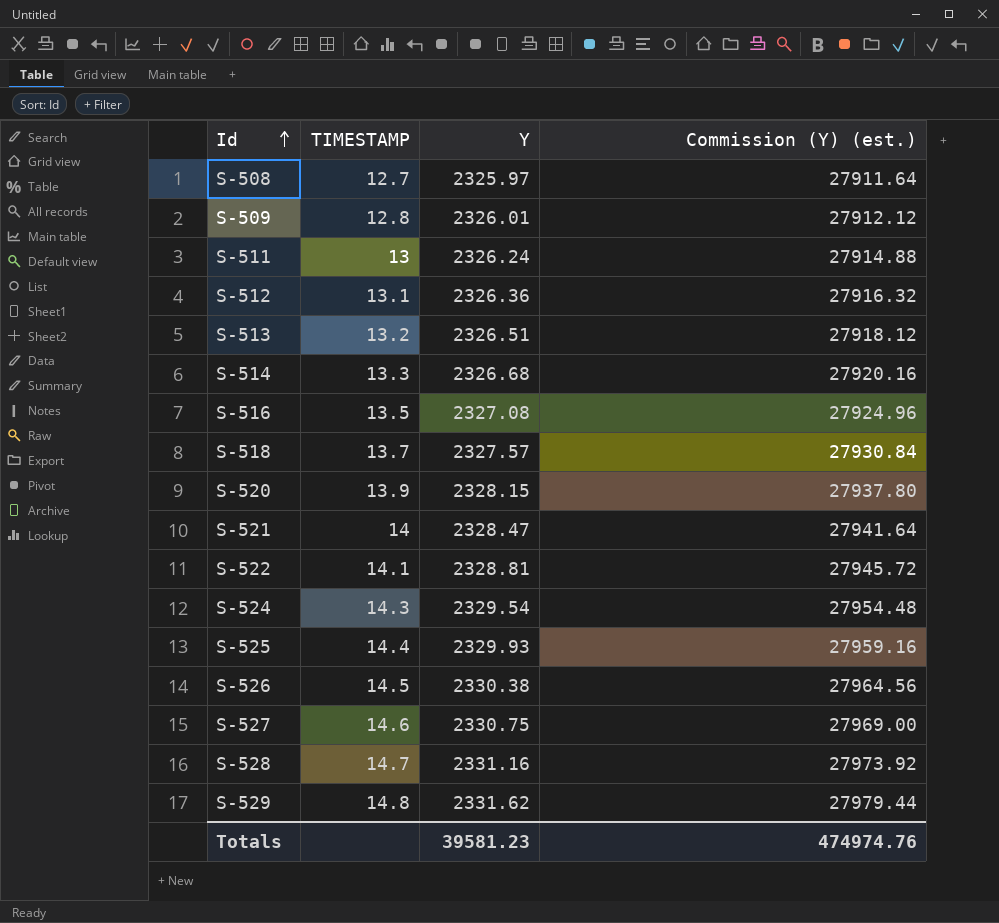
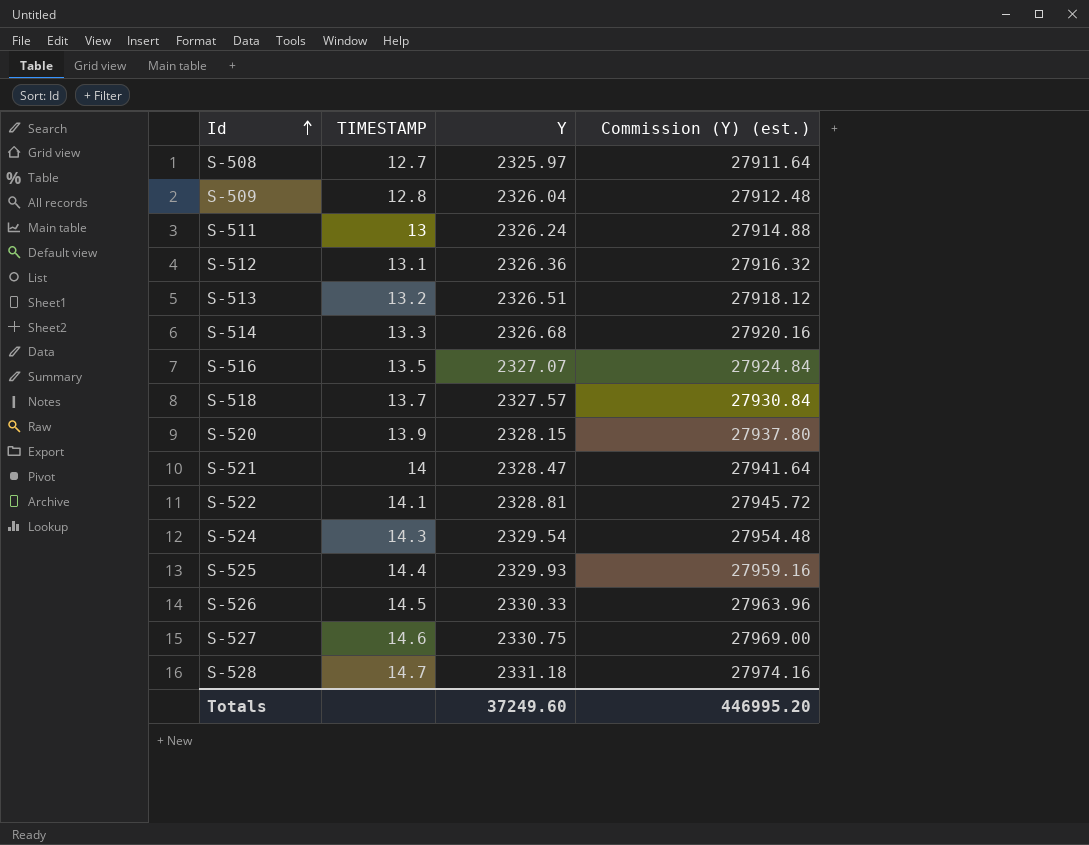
row S-529: 14.8 | 2331.62 | 27979.44 -> none
S-509 | Y: 2326.01 -> 2326.04
S-509 | Commission (Y) (est.): 27912.12 -> 27912.48
S-516 | Y: 2327.08 -> 2327.07
S-516 | Commission (Y) (est.): 27924.96 -> 27924.84
S-526 | Y: 2330.38 -> 2330.33
S-526 | Commission (Y) (est.): 27964.56 -> 27963.96
S-528 | Y: 2331.16 -> 2331.18
S-528 | Commission (Y) (est.): 27973.92 -> 27974.16
Totals | Y: 39581.23 -> 37249.60
Totals | Commission (Y) (est.): 474974.76 -> 446995.20

